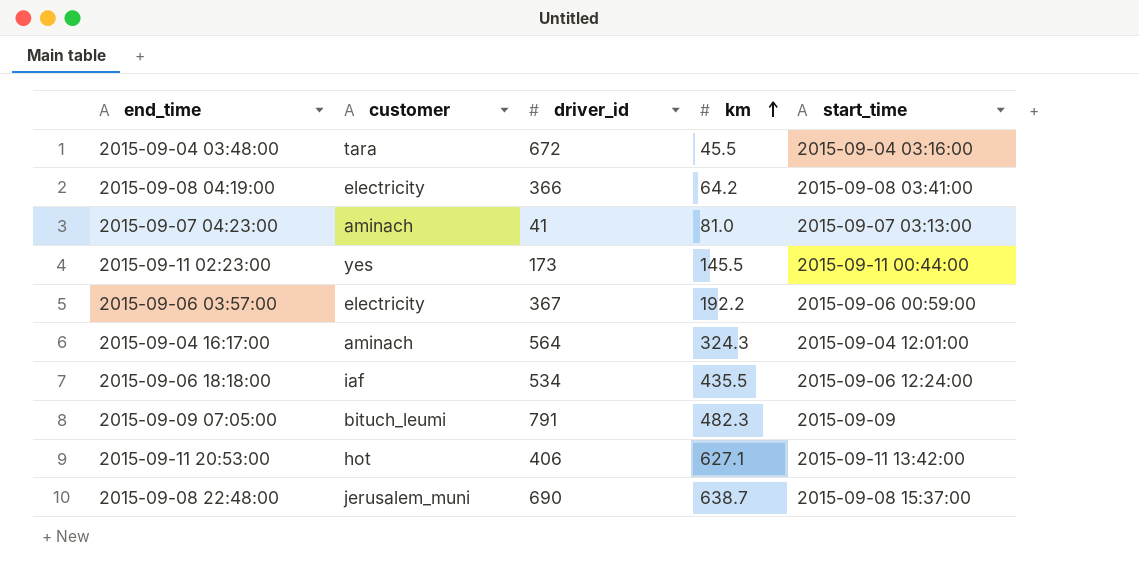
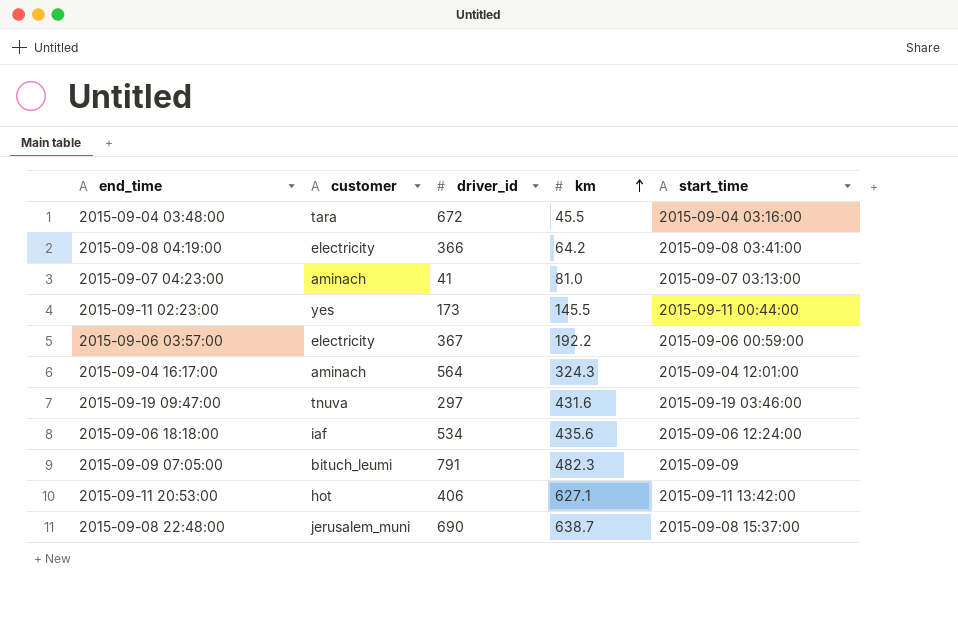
row 2015-09-19 09:47:00: none -> tnuva | 297 | 431.6 | 2015-09-19 03:46:00
2015-09-06 18:18:00 | km: 435.5 -> 435.6

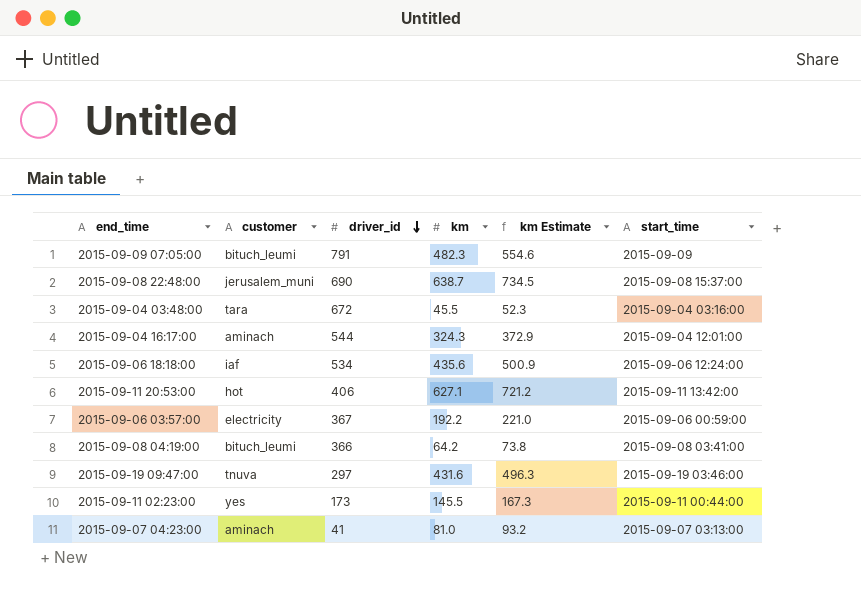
row order: km ascending -> driver_id descending
column km Estimate | formula: none -> [km] * 1.15
2015-09-04 16:17:00 | driver_id: 564 -> 544
2015-09-08 04:19:00 | customer: electricity -> bituch_leumi

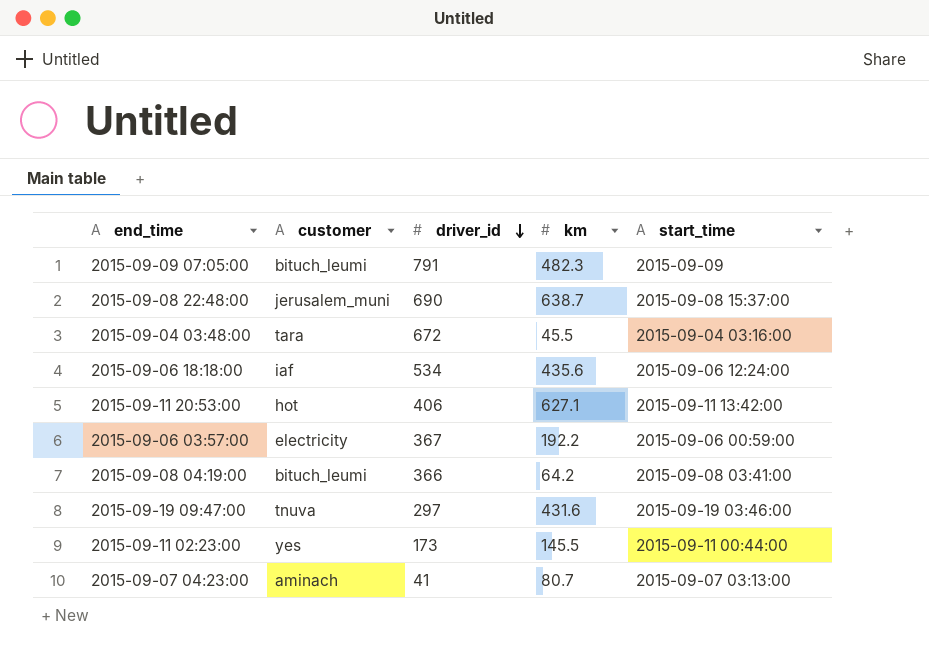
column km Estimate | formula: [km] * 1.15 -> none
row 2015-09-04 16:17:00: aminach | 544 | 324.3 | 372.9 | 2015-09-04 12:01:00 -> none
2015-09-07 04:23:00 | km: 81.0 -> 80.7

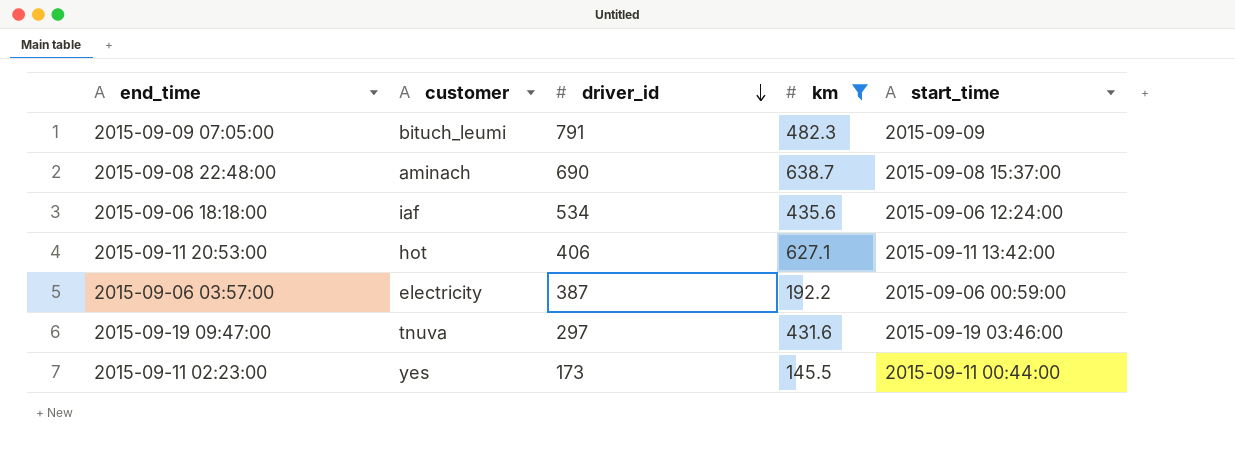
filter: none -> km >= 145.5
2015-09-08 22:48:00 | customer: jerusalem_muni -> aminach
2015-09-06 03:57:00 | driver_id: 367 -> 387

